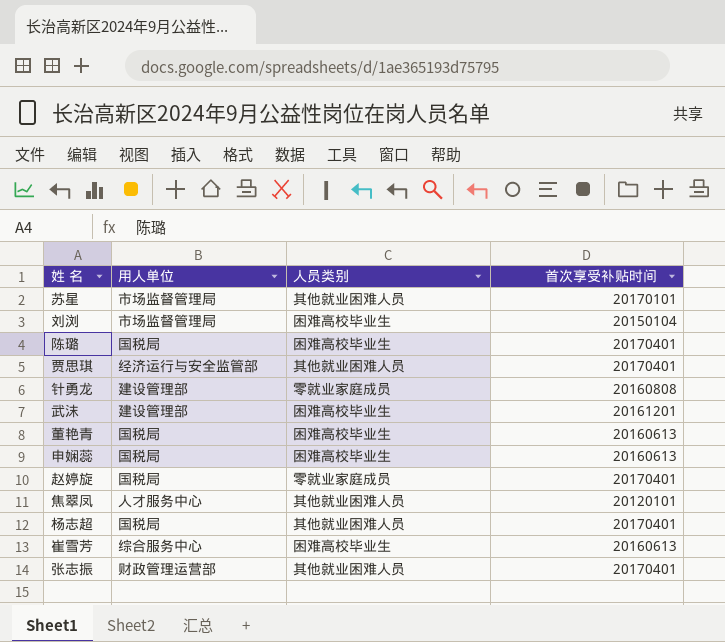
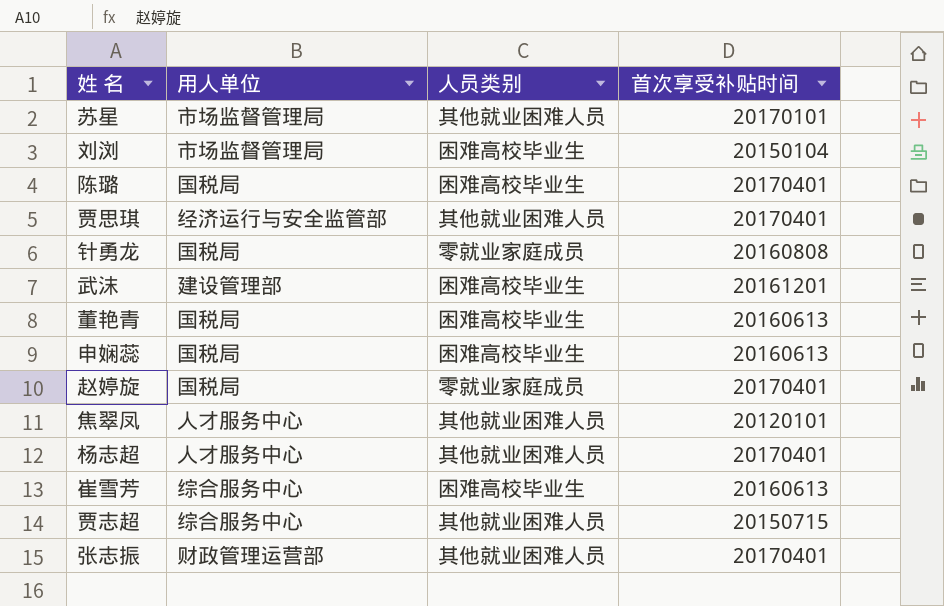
针勇龙 | 用人单位: 建设管理部 -> 国税局
杨志超 | 用人单位: 国税局 -> 人才服务中心
row 贾志超: none -> 综合服务中心 | 其他就业困难人员 | 20150715

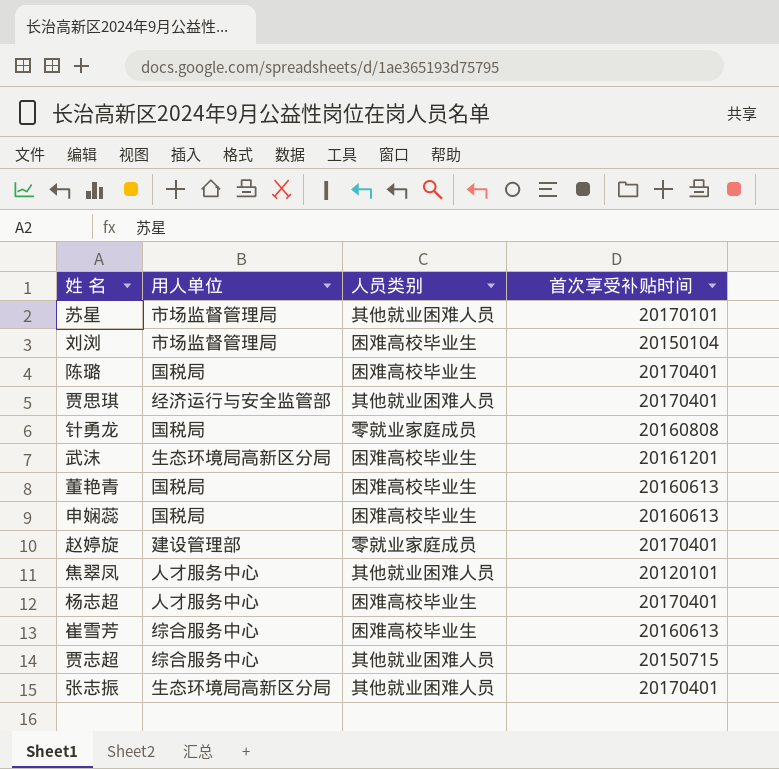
武沫 | 用人单位: 建设管理部 -> 生态环境局高新区分局
赵婷旋 | 用人单位: 国税局 -> 建设管理部
杨志超 | 人员类别: 其他就业困难人员 -> 困难高校毕业生
张志振 | 用人单位: 财政管理运营部 -> 生态环境局高新区分局

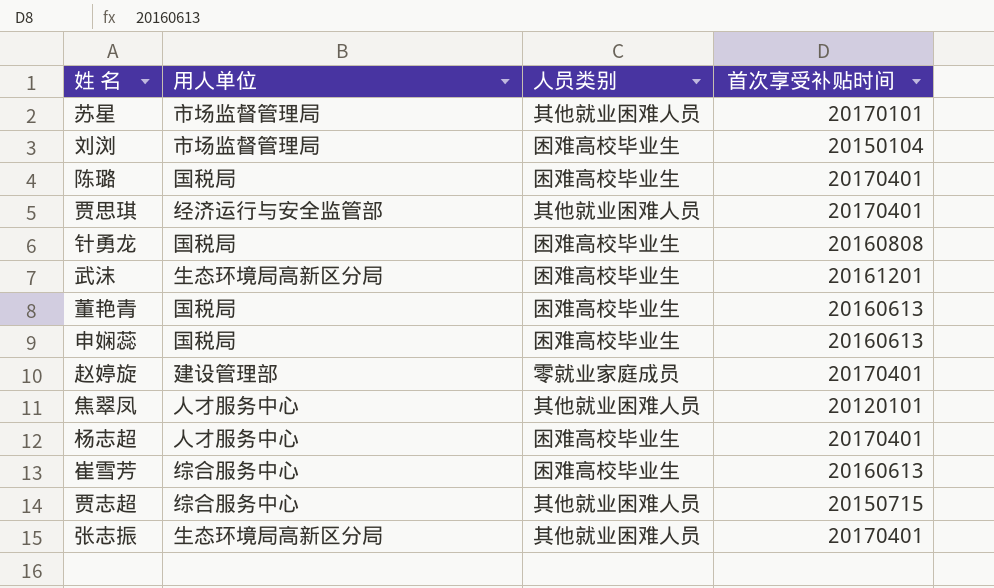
针勇龙 | 人员类别: 零就业家庭成员 -> 困难高校毕业生

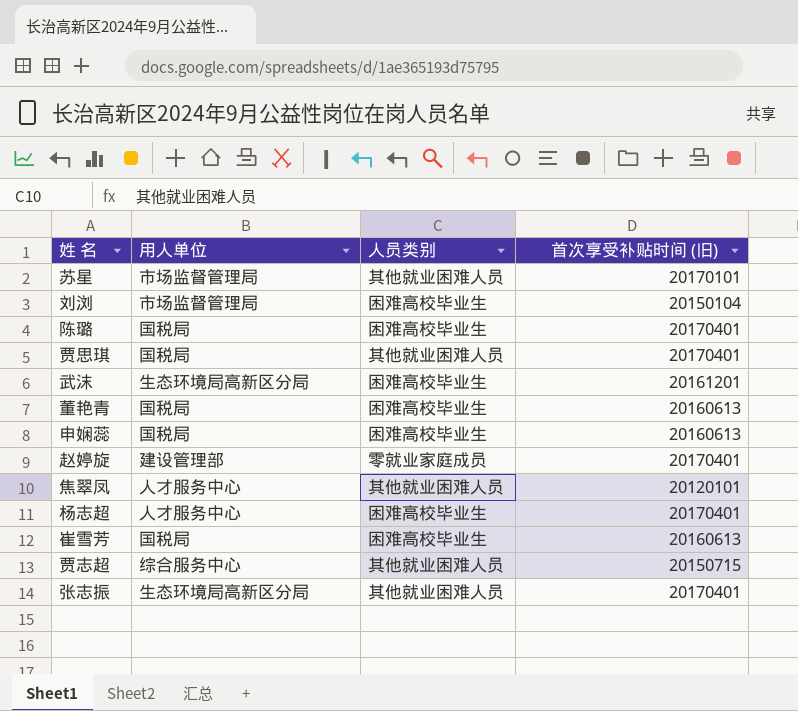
column name: 首次享受补贴时间 -> 首次享受补贴时间 (旧)
row 针勇龙: 国税局 | 困难高校毕业生 | 20160808 -> none
贾思琪 | 用人单位: 经济运行与安全监管部 -> 国税局
崔雪芳 | 用人单位: 综合服务中心 -> 国税局

